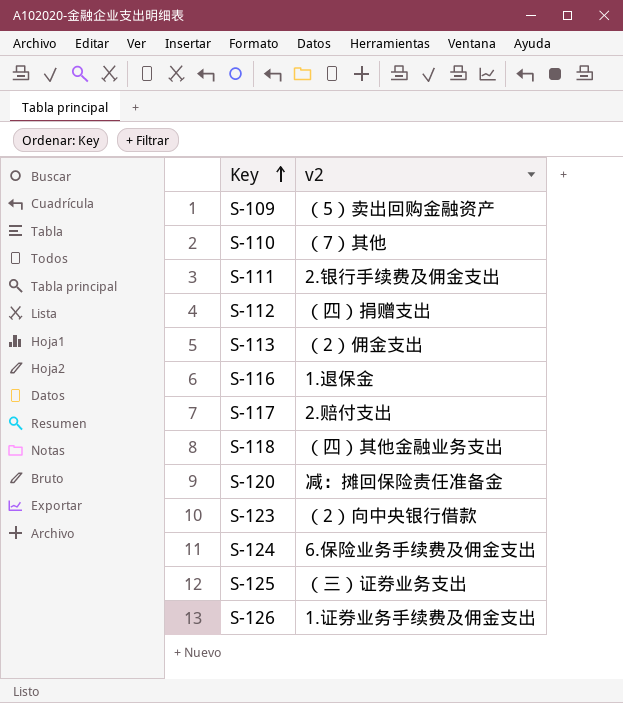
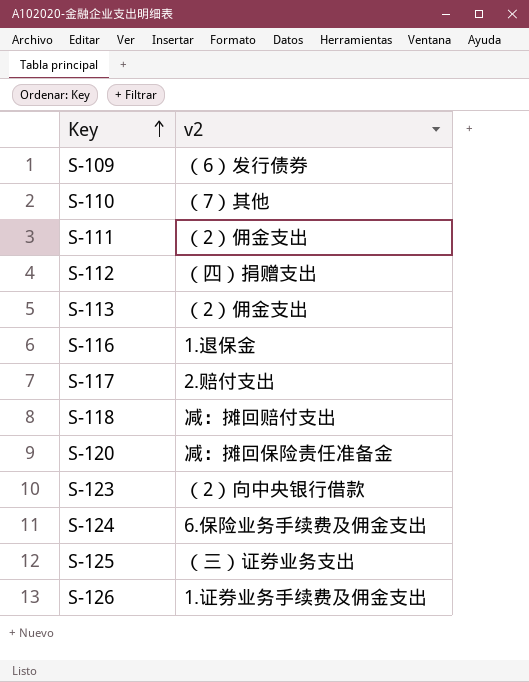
S-109 | v2: （5）卖出回购金融资产 -> （6）发行债券
S-111 | v2: 2.银行手续费及佣金支出 -> （2）佣金支出
S-118 | v2: （四）其他金融业务支出 -> 减：摊回赔付支出

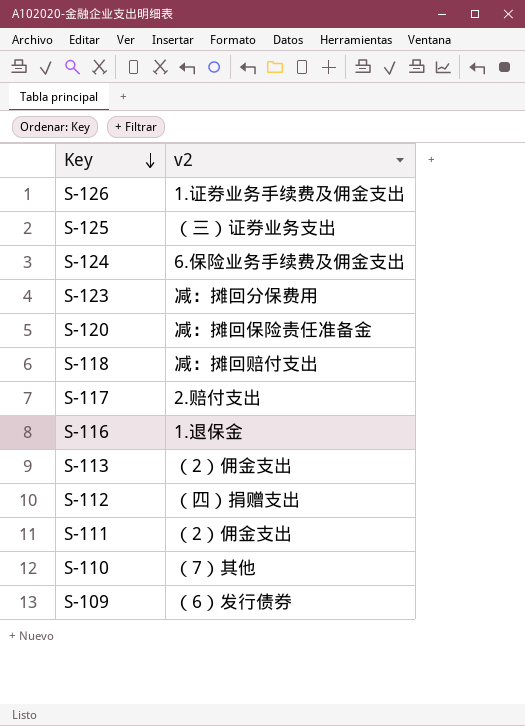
row order: Key ascending -> Key descending
S-123 | v2: （2）向中央银行借款 -> 减：摊回分保费用

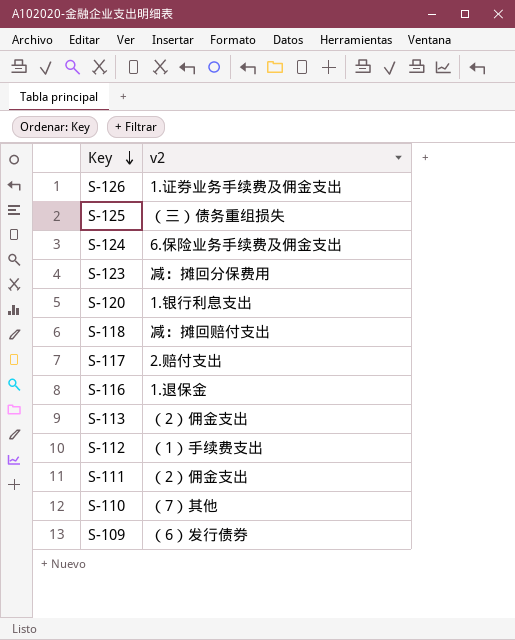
S-125 | v2: （三）证券业务支出 -> （三）债务重组损失
S-120 | v2: 减：摊回保险责任准备金 -> 1.银行利息支出
S-112 | v2: （四）捐赠支出 -> （1）手续费支出

